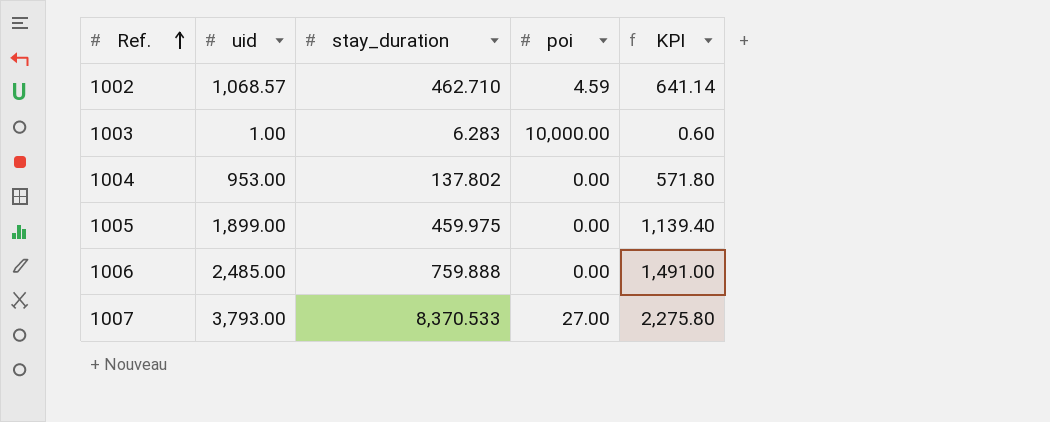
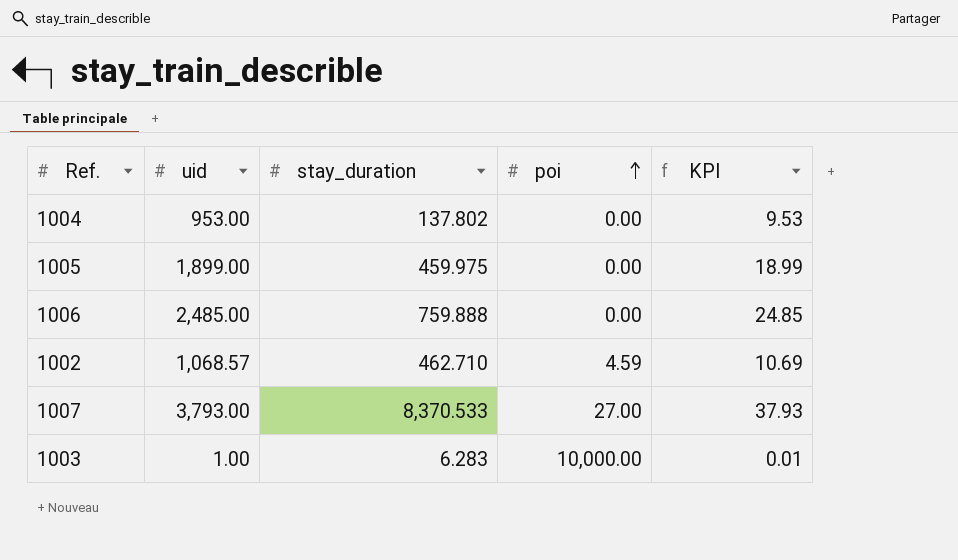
row order: Ref. ascending -> poi ascending
column KPI | formula: [uid] * 0.6 -> [uid] * 0.01

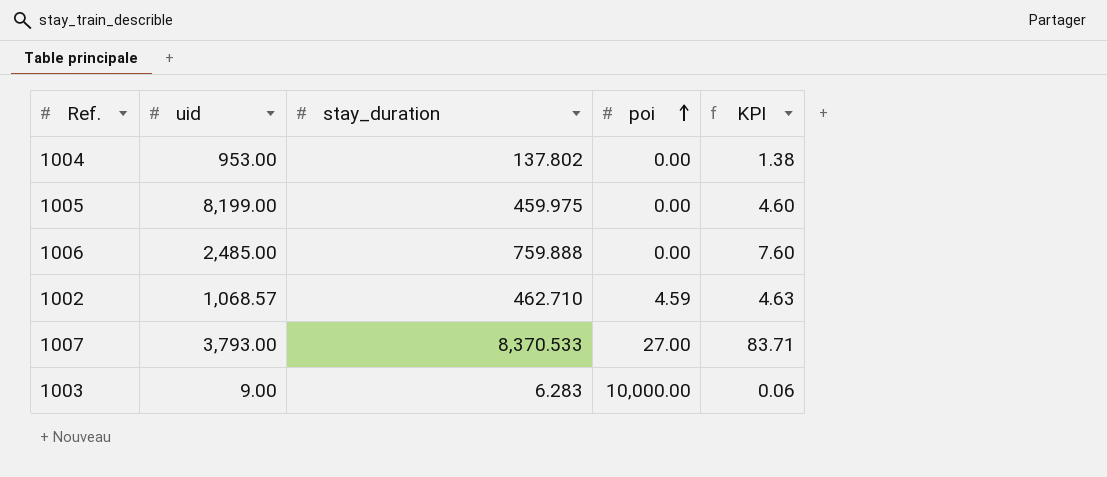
column KPI | formula: [uid] * 0.01 -> [stay_duration] * 0.01
1005 | uid: 1,899.00 -> 8,199.00
1003 | uid: 1.00 -> 9.00

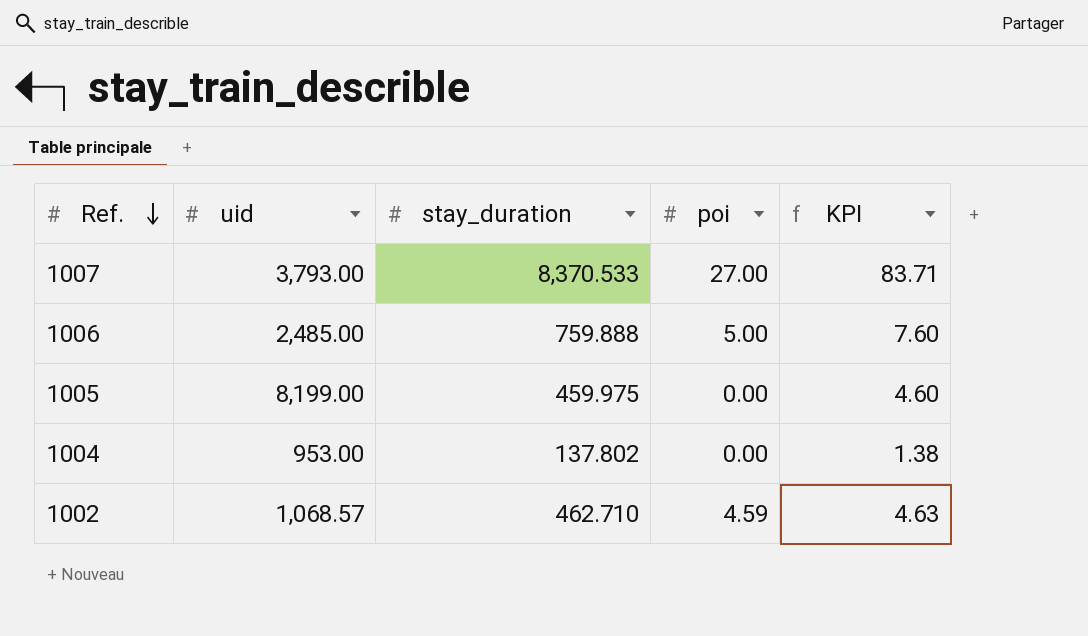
row order: poi ascending -> Ref. descending
row 1003: 9.00 | 6.283 | 10,000.00 | 0.06 -> none
1006 | poi: 0.00 -> 5.00

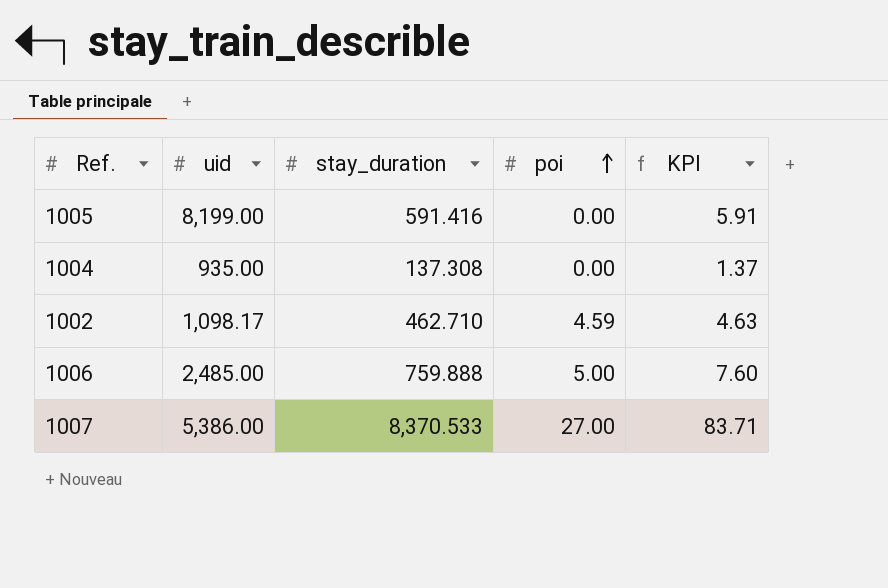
row order: Ref. descending -> poi ascending
1005 | stay_duration: 459.975 -> 591.416
1005 | KPI: 4.60 -> 5.91
1004 | uid: 953.00 -> 935.00
1004 | stay_duration: 137.802 -> 137.308
1004 | KPI: 1.38 -> 1.37
1002 | uid: 1,068.57 -> 1,098.17
1007 | uid: 3,793.00 -> 5,386.00

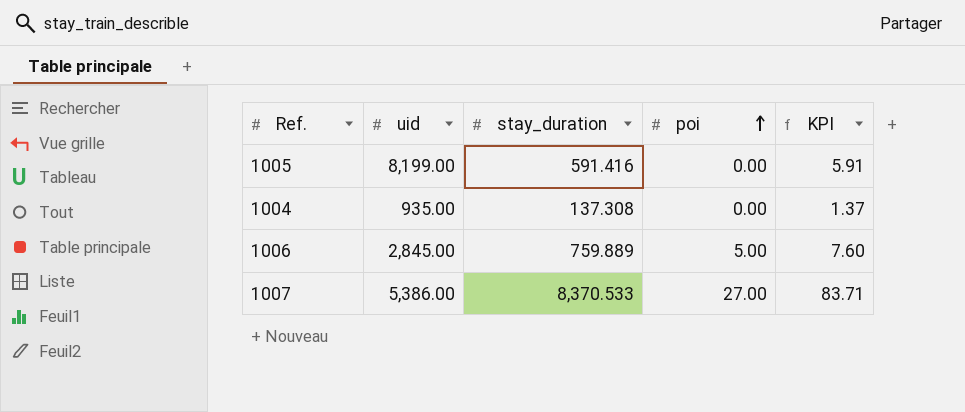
row 1002: 1,098.17 | 462.710 | 4.59 | 4.63 -> none
1006 | uid: 2,485.00 -> 2,845.00
1006 | stay_duration: 759.888 -> 759.889

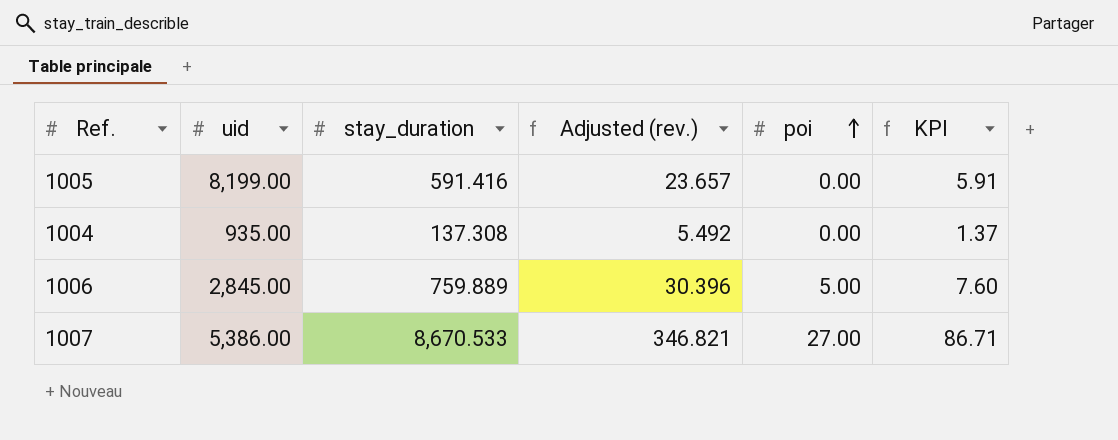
column Adjusted (rev.) | formula: none -> [stay_duration] * 0.04
1007 | stay_duration: 8,370.533 -> 8,670.533
1007 | KPI: 83.71 -> 86.71

